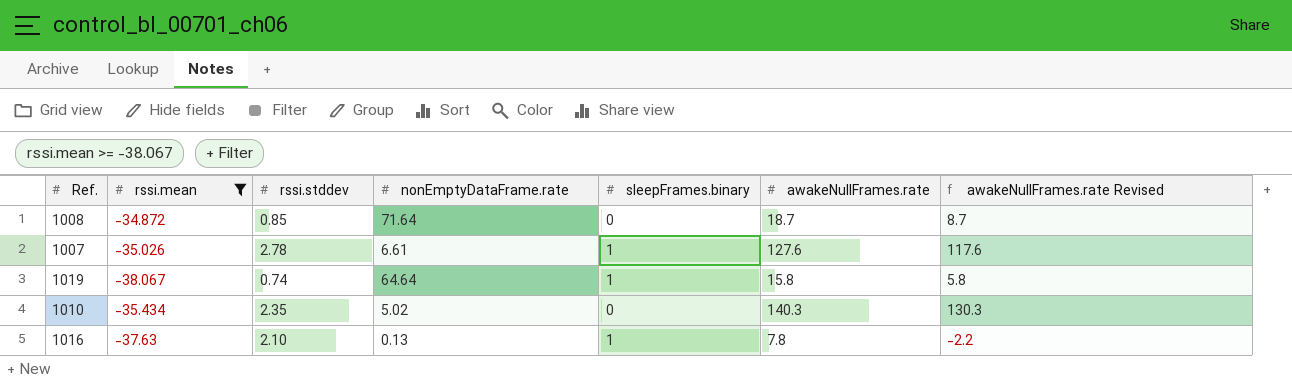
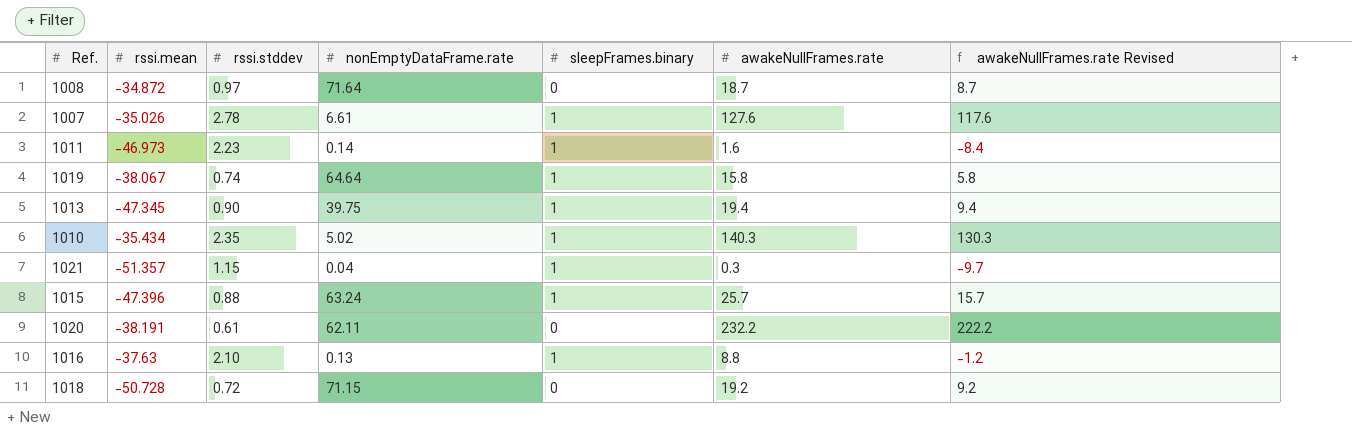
filter: rssi.mean >= -38.067 -> none
1008 | rssi.stddev: 0.85 -> 0.97
1010 | sleepFrames.binary: 0 -> 1
1016 | awakeNullFrames.rate: 7.8 -> 8.8
1016 | awakeNullFrames.rate Revised: -2.2 -> -1.2

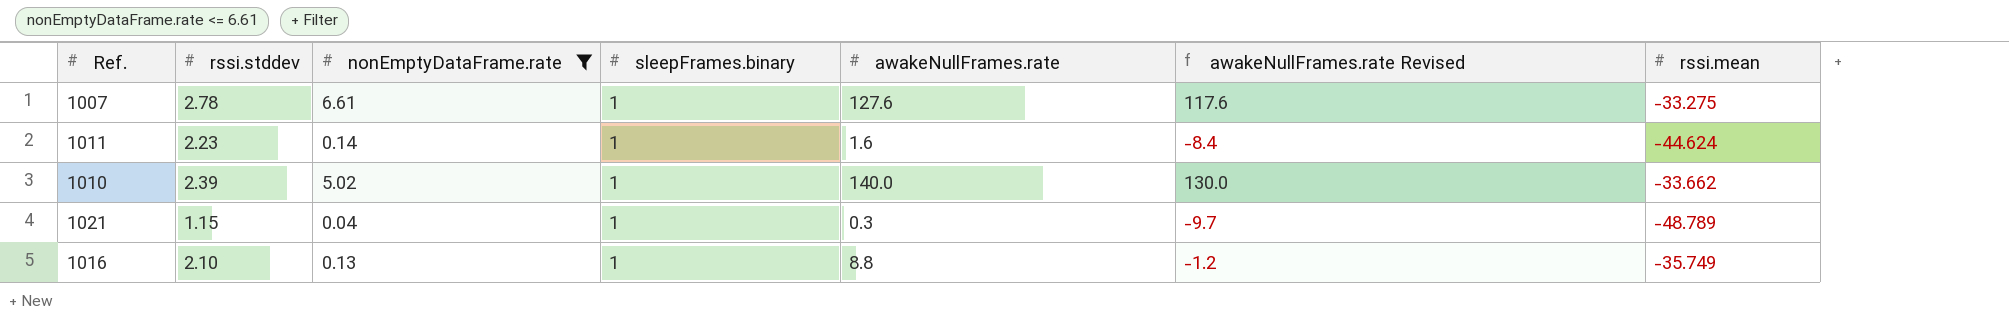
filter: none -> nonEmptyDataFrame.rate <= 6.61
column rssi.mean | position: 2 -> 7
1007 | rssi.mean: -35.026 -> -33.275
1011 | rssi.mean: -46.973 -> -44.624
1010 | rssi.stddev: 2.35 -> 2.39
1010 | awakeNullFrames.rate: 140.3 -> 140.0
1010 | awakeNullFrames.rate Revised: 130.3 -> 130.0
1010 | rssi.mean: -35.434 -> -33.662
1021 | rssi.mean: -51.357 -> -48.789
1016 | rssi.mean: -37.63 -> -35.749

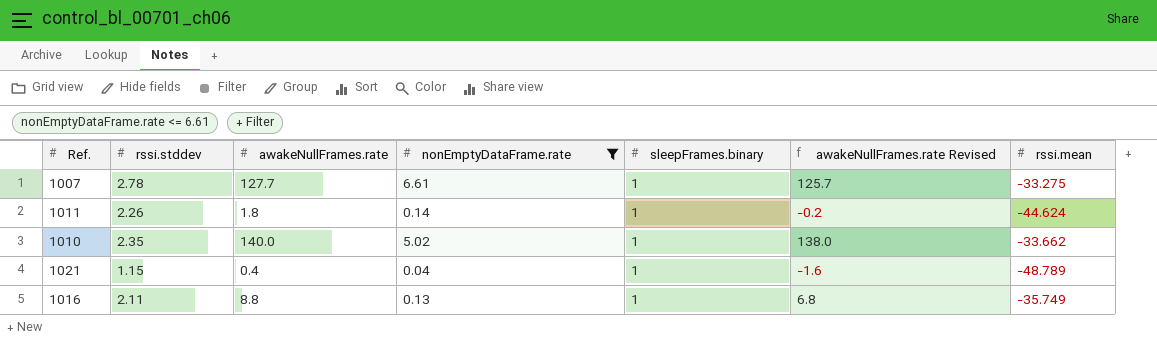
column awakeNullFrames.rate | position: 5 -> 3
column awakeNullFrames.rate Revised | formula: [awakeNullFrames.rate] - 10 -> [awakeNullFrames.rate] - 2
1007 | awakeNullFrames.rate: 127.6 -> 127.7
1011 | rssi.stddev: 2.23 -> 2.26
1011 | awakeNullFrames.rate: 1.6 -> 1.8
1010 | rssi.stddev: 2.39 -> 2.35
1021 | awakeNullFrames.rate: 0.3 -> 0.4
1016 | rssi.stddev: 2.10 -> 2.11

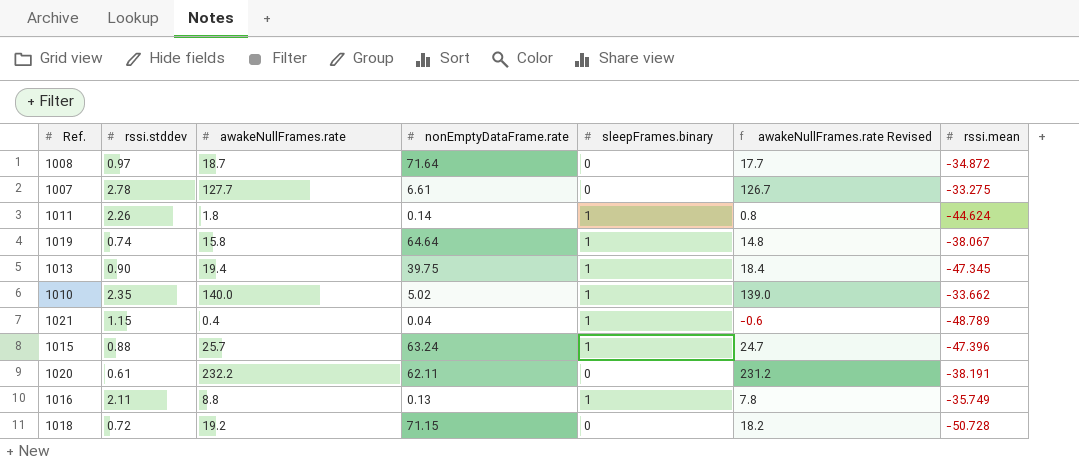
filter: nonEmptyDataFrame.rate <= 6.61 -> none
column awakeNullFrames.rate Revised | formula: [awakeNullFrames.rate] - 2 -> [awakeNullFrames.rate] - 1
1007 | sleepFrames.binary: 1 -> 0

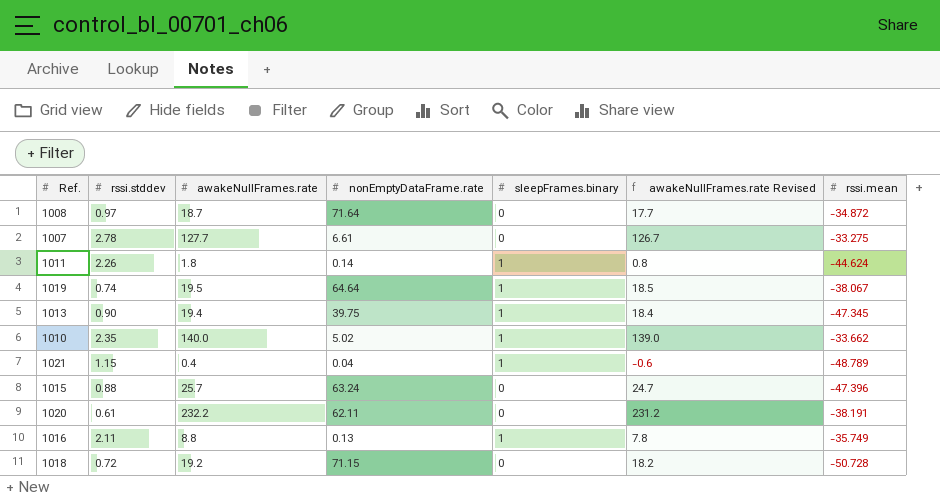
1019 | awakeNullFrames.rate: 15.8 -> 19.5
1019 | awakeNullFrames.rate Revised: 14.8 -> 18.5
1015 | sleepFrames.binary: 1 -> 0

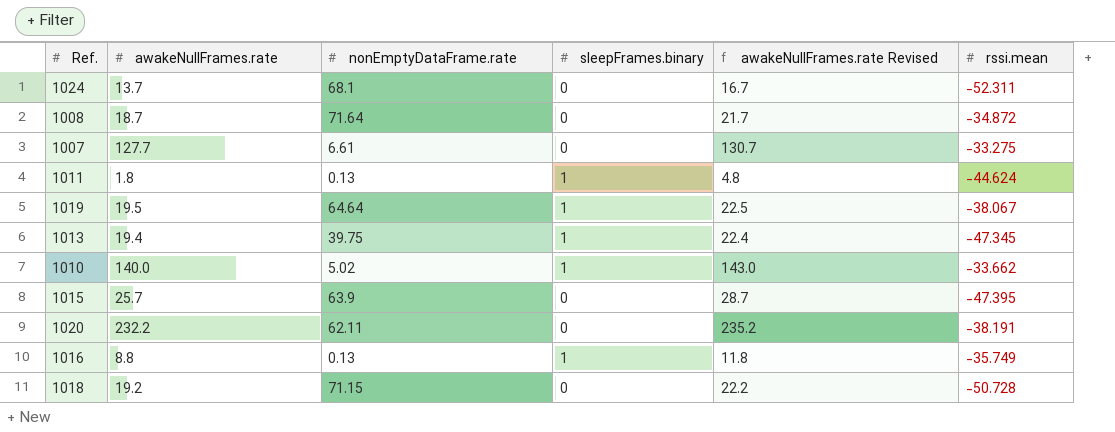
column rssi.stddev | position: 2 -> none
column awakeNullFrames.rate Revised | formula: [awakeNullFrames.rate] - 1 -> [awakeNullFrames.rate] + 3
row 1021: 1.15 | 0.4 | 0.04 | 1 | -0.6 | -48.789 -> none
row 1024: none -> 13.7 | 68.1 | 0 | 16.7 | -52.311
1011 | nonEmptyDataFrame.rate: 0.14 -> 0.13
1015 | nonEmptyDataFrame.rate: 63.24 -> 63.9
1015 | rssi.mean: -47.396 -> -47.395

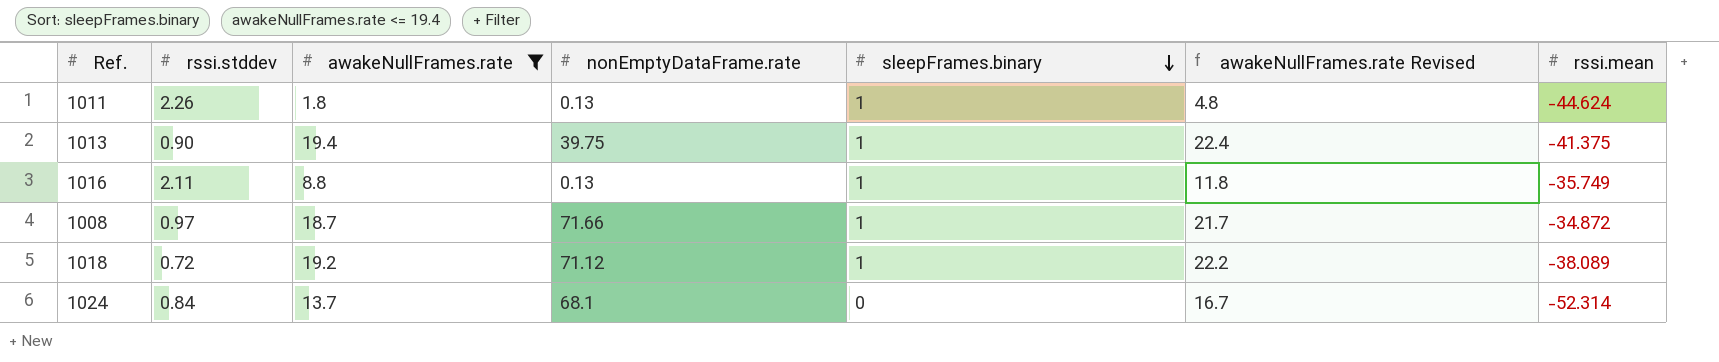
filter: none -> awakeNullFrames.rate <= 19.4
row order: none -> sleepFrames.binary descending
column rssi.stddev | position: none -> 2
1013 | rssi.mean: -47.345 -> -41.375
1008 | nonEmptyDataFrame.rate: 71.64 -> 71.66
1008 | sleepFrames.binary: 0 -> 1
1018 | nonEmptyDataFrame.rate: 71.15 -> 71.12
1018 | sleepFrames.binary: 0 -> 1
1018 | rssi.mean: -50.728 -> -38.089
1024 | rssi.mean: -52.311 -> -52.314

